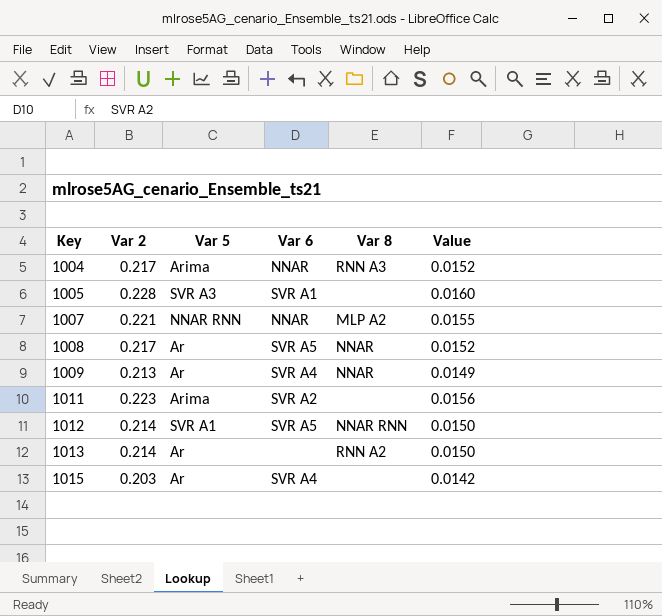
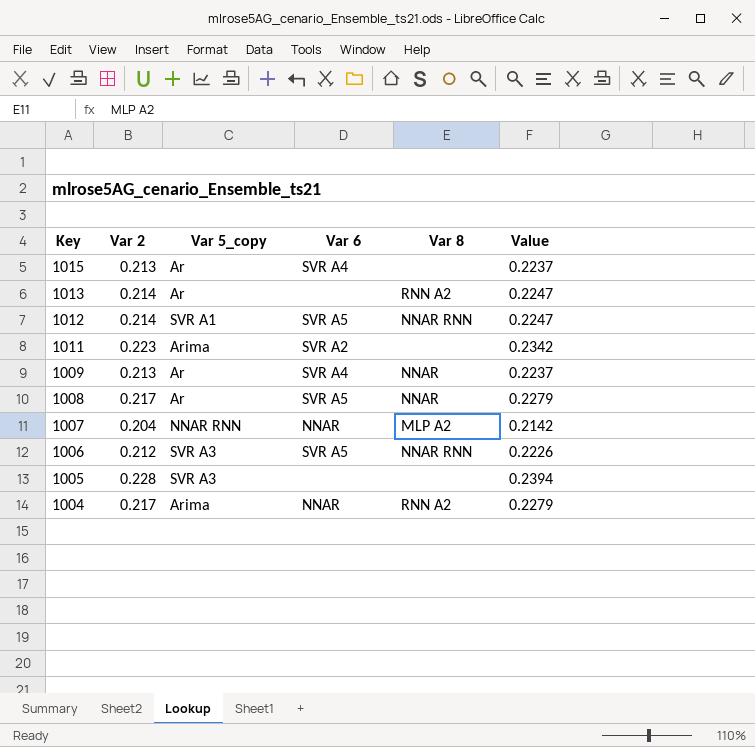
row order: Key ascending -> Key descending
column name: Var 5 -> Var 5_copy
column Value | formula: [Var 2] * 0.07 -> [Var 2] * 1.05
1015 | Var 2: 0.203 -> 0.213
1007 | Var 2: 0.221 -> 0.204
row 1006: none -> 0.212 | SVR A3 | SVR A5 | NNAR RNN | 0.2226
1005 | Var 6: SVR A1 -> none
1004 | Var 8: RNN A3 -> RNN A2

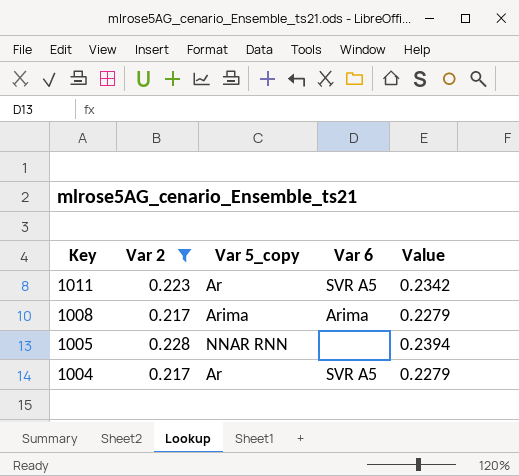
filter: none -> Var 2 >= 0.217
column Var 8 | position: 5 -> none
1011 | Var 5_copy: Arima -> Ar
1011 | Var 6: SVR A2 -> SVR A5
1008 | Var 5_copy: Ar -> Arima
1008 | Var 6: SVR A5 -> Arima
1005 | Var 5_copy: SVR A3 -> NNAR RNN
1004 | Var 5_copy: Arima -> Ar
1004 | Var 6: NNAR -> SVR A5

